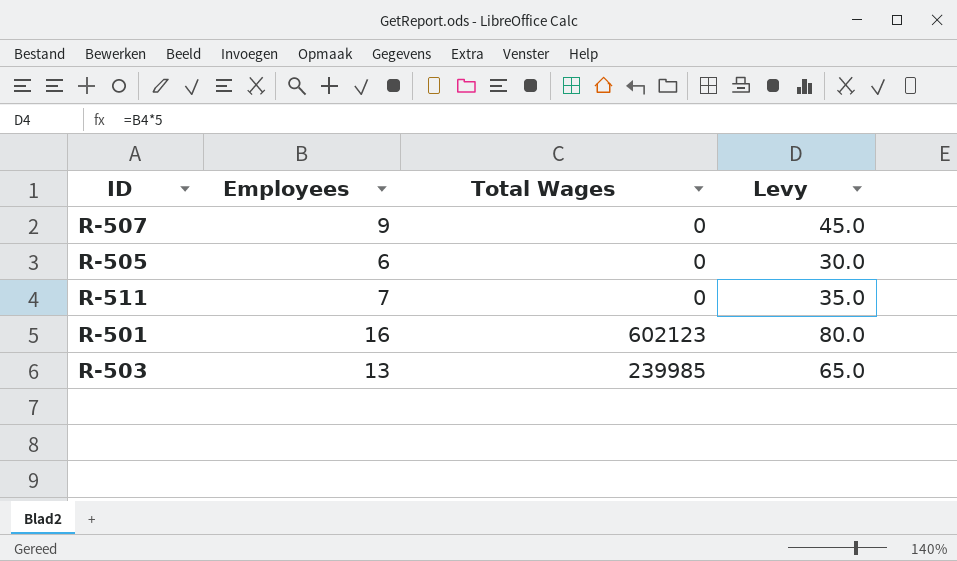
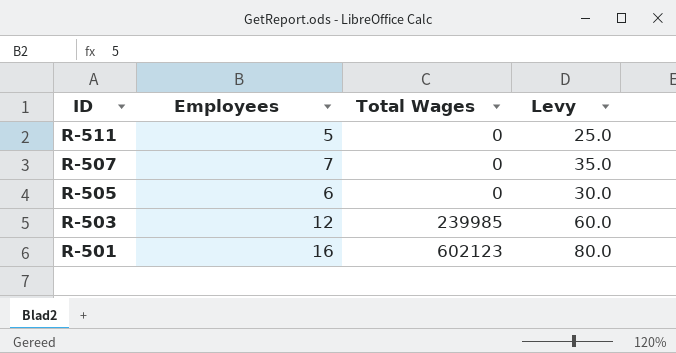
row order: none -> ID descending
R-511 | Employees: 7 -> 5
R-511 | Levy: 35.0 -> 25.0
R-507 | Employees: 9 -> 7
R-507 | Levy: 45.0 -> 35.0
R-503 | Employees: 13 -> 12
R-503 | Levy: 65.0 -> 60.0

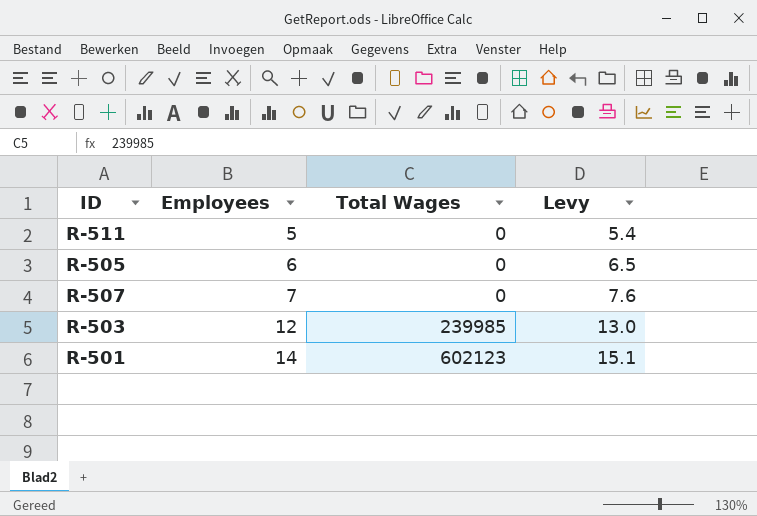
row order: ID descending -> Employees ascending
column Levy | formula: [Employees] * 5 -> [Employees] * 1.08
R-501 | Employees: 16 -> 14

